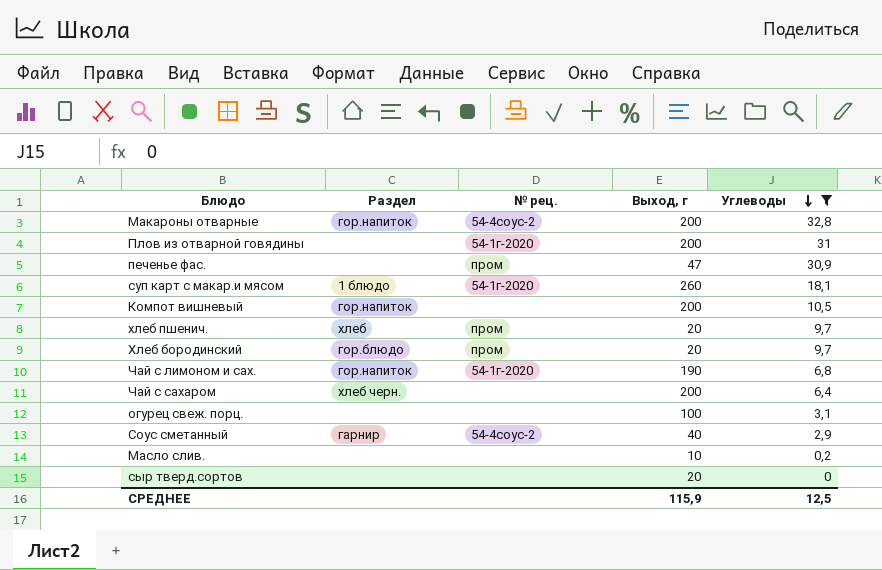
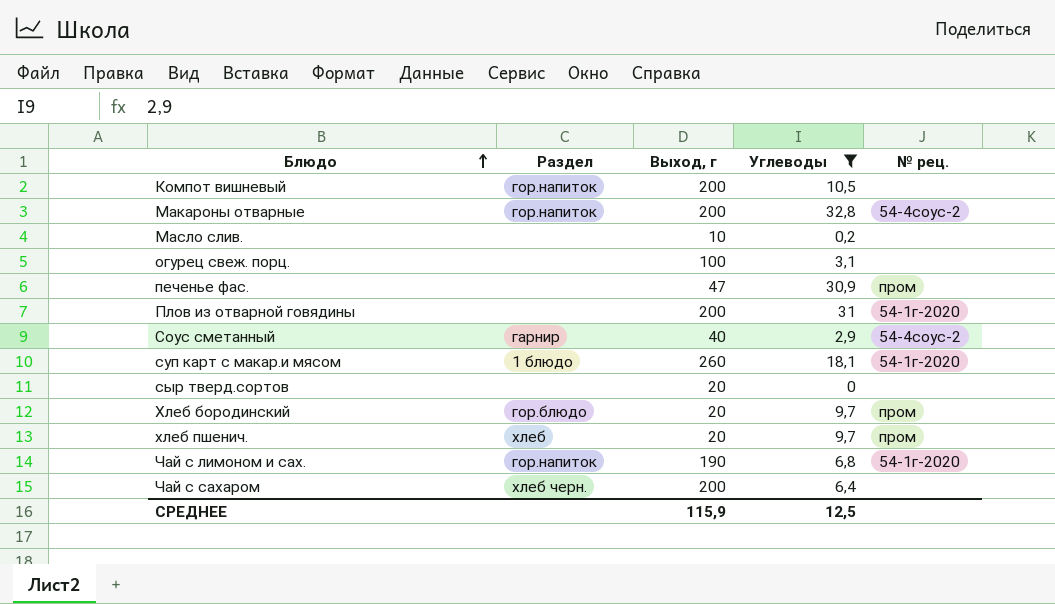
row order: Углеводы descending -> Блюдо ascending
column № рец. | position: 3 -> 5

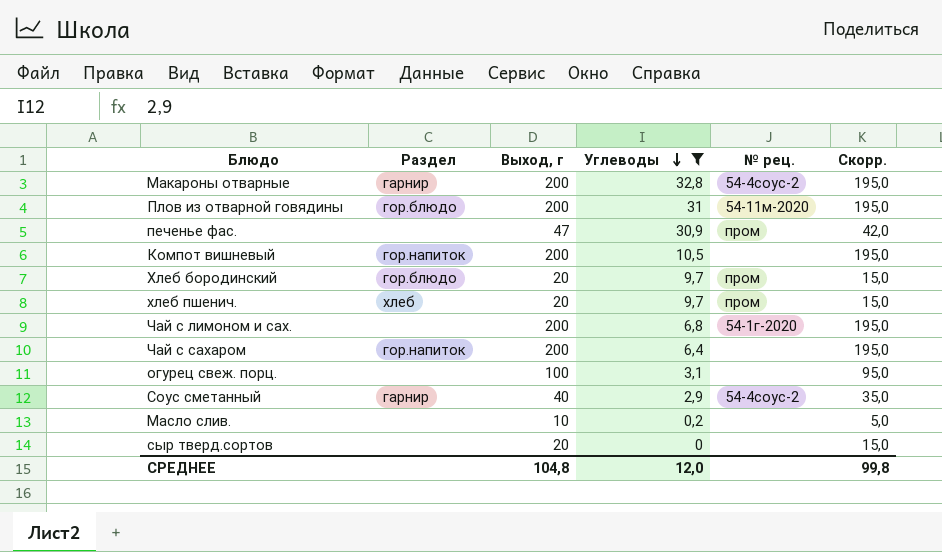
row order: Блюдо ascending -> Углеводы descending
column Скорр. | formula: none -> [Выход, г] - 5
row суп карт с макар.и мясом: 1 блюдо | 260 | 18,1 | 54-1г-2020 -> none
Макароны отварные | Раздел: гор.напиток -> гарнир
Плов из отварной говядины | Раздел: none -> гор.блюдо
Плов из отварной говядины | № рец.: 54-1г-2020 -> 54-11м-2020
Чай с лимоном и сах. | Раздел: гор.напиток -> none
Чай с лимоном и сах. | Выход, г: 190 -> 200
Чай с сахаром | Раздел: хлеб черн. -> гор.напиток
СРЕДНЕЕ | Выход, г: 115,9 -> 104,8
СРЕДНЕЕ | Углеводы: 12,5 -> 12,0

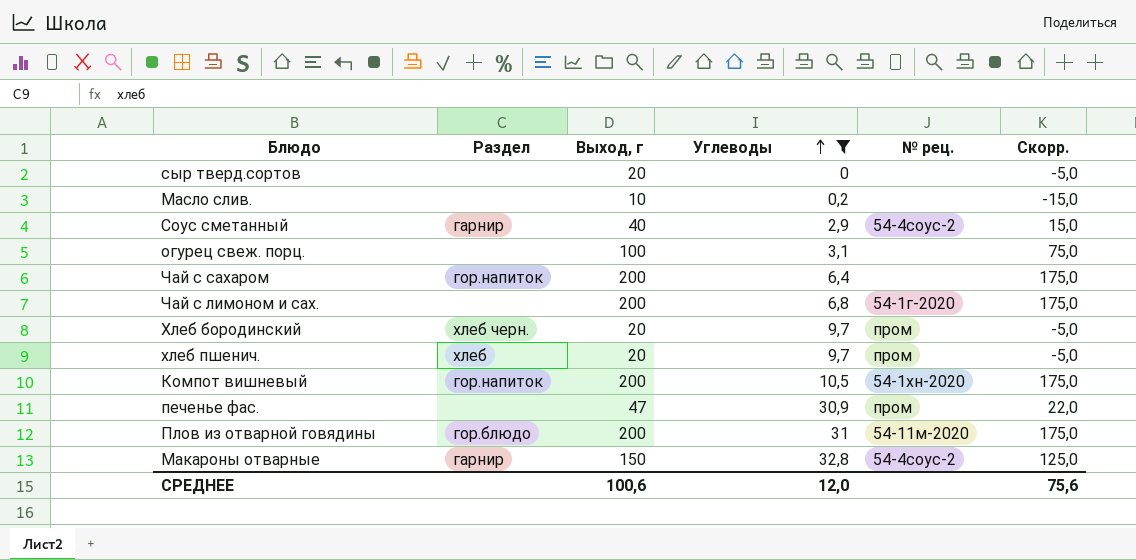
row order: Углеводы descending -> Углеводы ascending
column Скорр. | formula: [Выход, г] - 5 -> [Выход, г] - 25
Хлеб бородинский | Раздел: гор.блюдо -> хлеб черн.
Компот вишневый | № рец.: none -> 54-1хн-2020
Макароны отварные | Выход, г: 200 -> 150
СРЕДНЕЕ | Выход, г: 104,8 -> 100,6
СРЕДНЕЕ | Скорр.: 99,8 -> 75,6

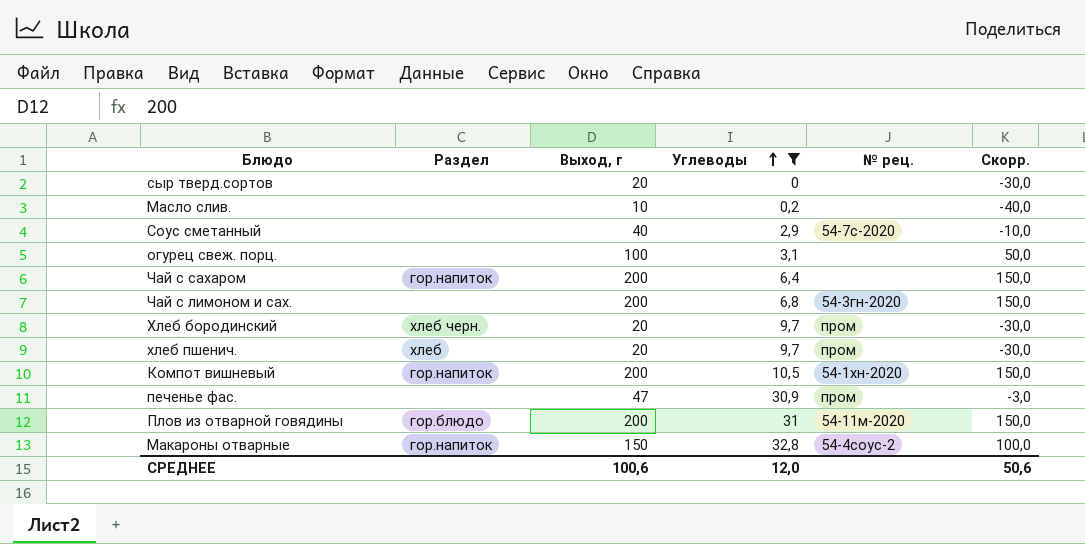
column Скорр. | formula: [Выход, г] - 25 -> [Выход, г] - 50
Соус сметанный | Раздел: гарнир -> none
Соус сметанный | № рец.: 54-4соус-2 -> 54-7с-2020
Чай с лимоном и сах. | № рец.: 54-1г-2020 -> 54-3гн-2020
Макароны отварные | Раздел: гарнир -> гор.напиток
СРЕДНЕЕ | Скорр.: 75,6 -> 50,6

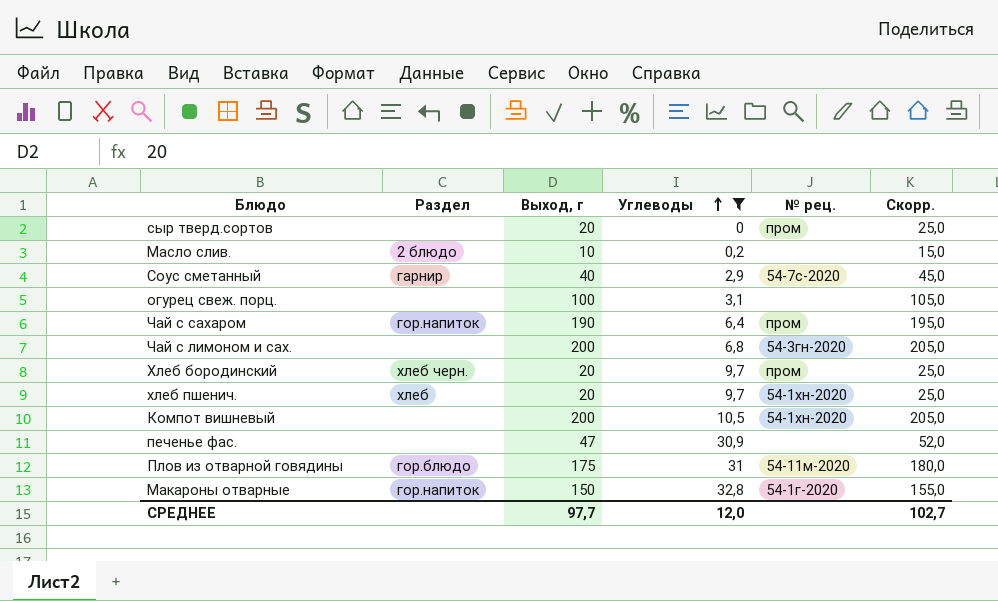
column Скорр. | formula: [Выход, г] - 50 -> [Выход, г] + 5
сыр тверд.сортов | № рец.: none -> пром
Масло слив. | Раздел: none -> 2 блюдо
Соус сметанный | Раздел: none -> гарнир
Чай с сахаром | Выход, г: 200 -> 190
Чай с сахаром | № рец.: none -> пром
хлеб пшенич. | № рец.: пром -> 54-1хн-2020
Компот вишневый | Раздел: гор.напиток -> none
печенье фас. | № рец.: пром -> none
Плов из отварной говядины | Выход, г: 200 -> 175
Макароны отварные | № рец.: 54-4соус-2 -> 54-1г-2020
СРЕДНЕЕ | Выход, г: 100,6 -> 97,7
СРЕДНЕЕ | Скорр.: 50,6 -> 102,7

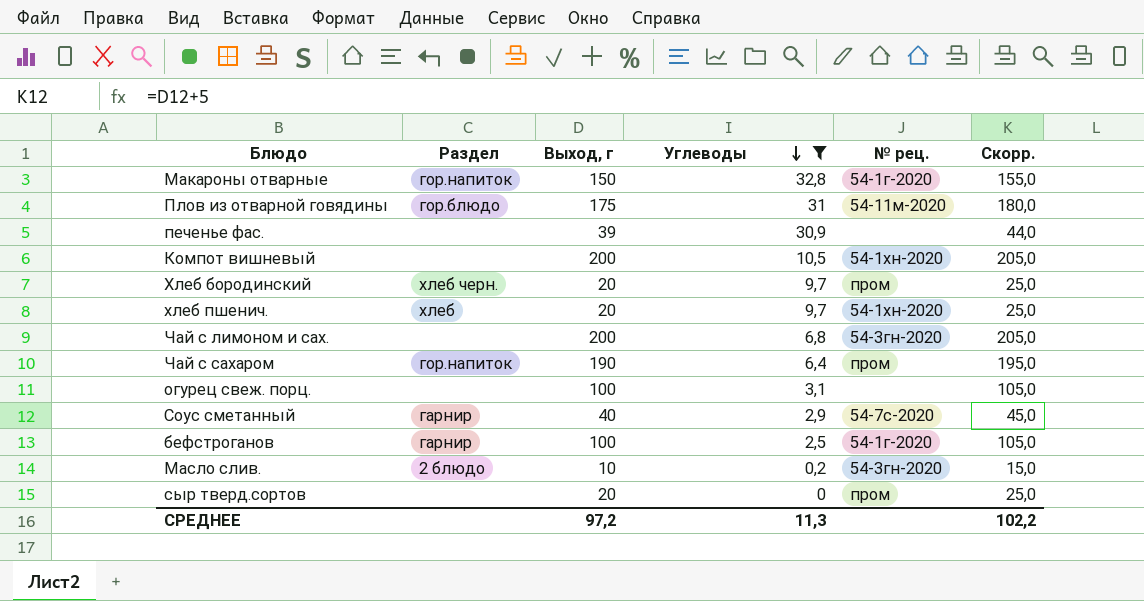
row order: Углеводы ascending -> Углеводы descending
печенье фас. | Выход, г: 47 -> 39
печенье фас. | Скорр.: 52,0 -> 44,0
row бефстроганов: none -> гарнир | 100 | 2,5 | 54-1г-2020 | 105,0
Масло слив. | № рец.: none -> 54-3гн-2020
СРЕДНЕЕ | Выход, г: 97,7 -> 97,2
СРЕДНЕЕ | Углеводы: 12,0 -> 11,3
СРЕДНЕЕ | Скорр.: 102,7 -> 102,2

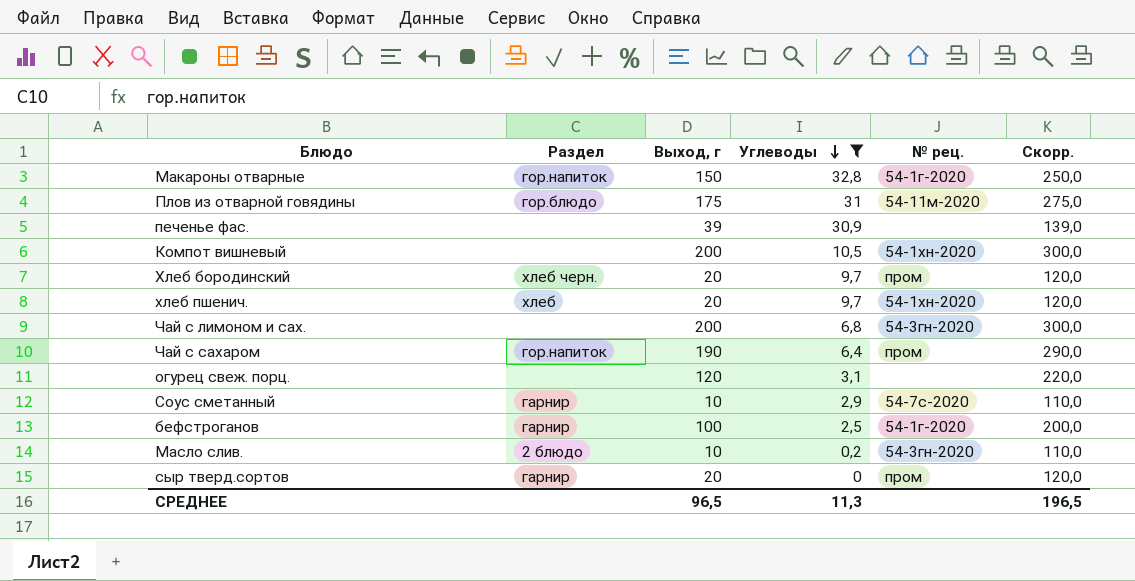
column Скорр. | formula: [Выход, г] + 5 -> [Выход, г] + 100
огурец свеж. порц. | Выход, г: 100 -> 120
Соус сметанный | Выход, г: 40 -> 10
сыр тверд.сортов | Раздел: none -> гарнир
СРЕДНЕЕ | Выход, г: 97,2 -> 96,5
СРЕДНЕЕ | Скорр.: 102,2 -> 196,5

